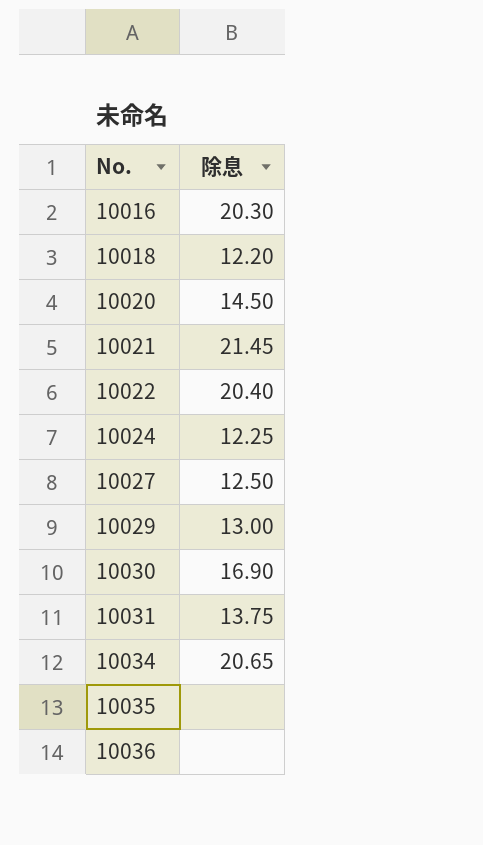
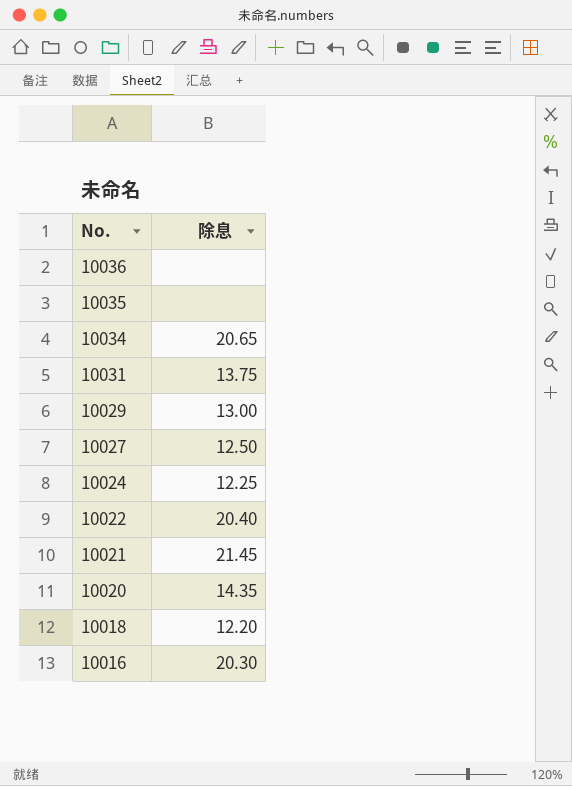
row order: No. ascending -> No. descending
row 10030: 16.90 -> none
10020 | 除息: 14.50 -> 14.35

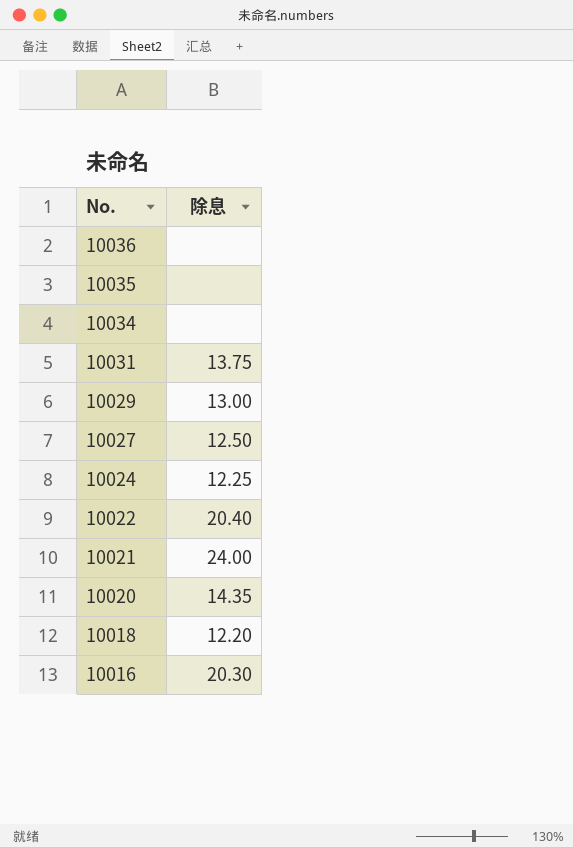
10034 | 除息: 20.65 -> none
10021 | 除息: 21.45 -> 24.00

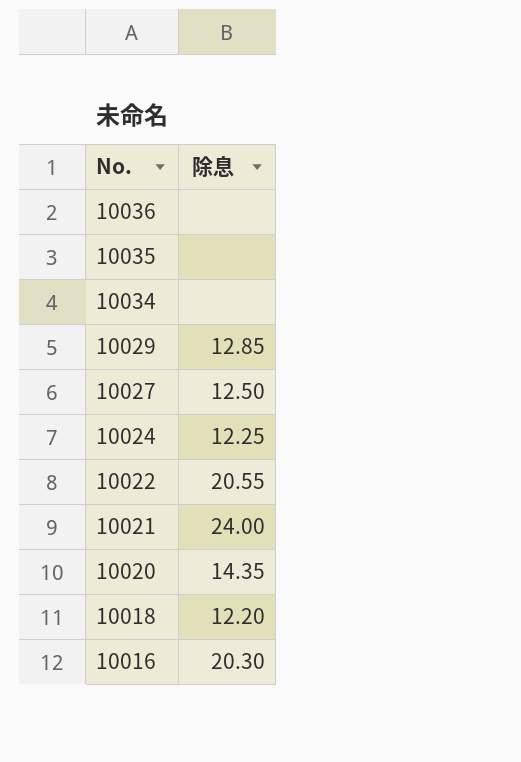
row 10031: 13.75 -> none
10029 | 除息: 13.00 -> 12.85
10022 | 除息: 20.40 -> 20.55

